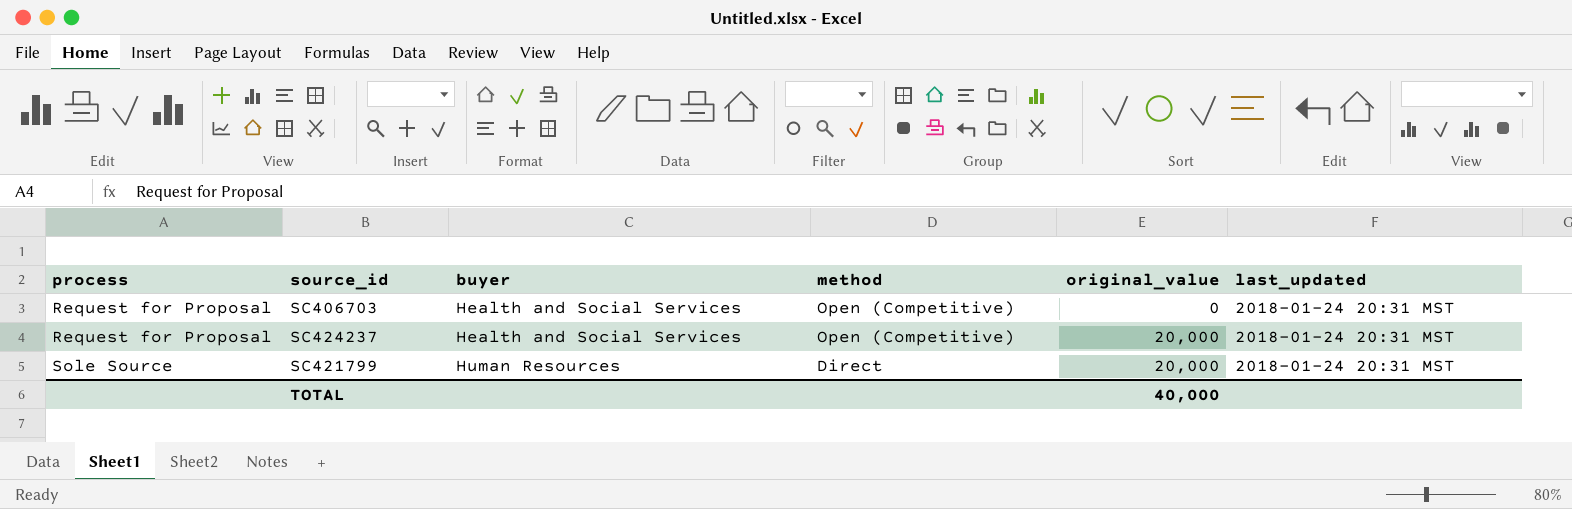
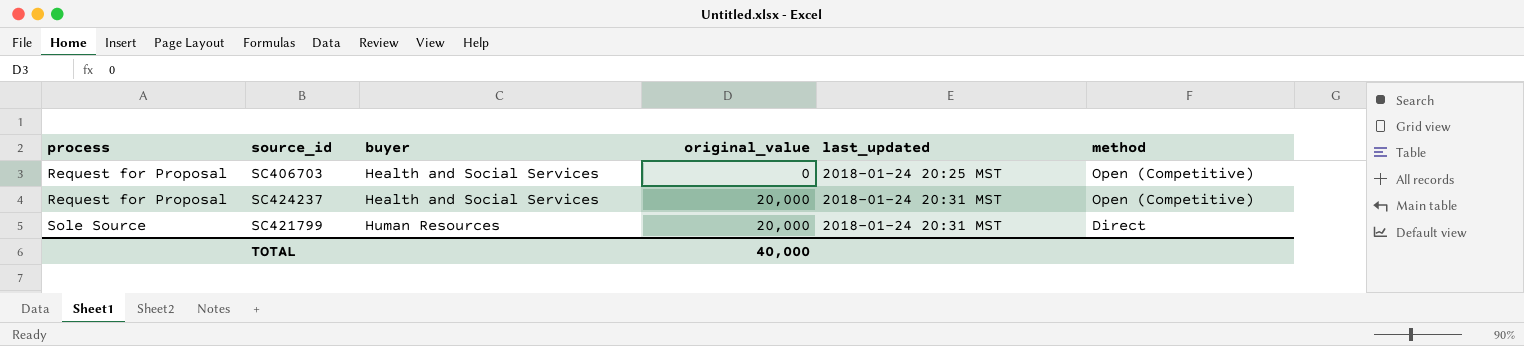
column method | position: 4 -> 6
SC406703 | last_updated: 2018-01-24 20:31 MST -> 2018-01-24 20:25 MST

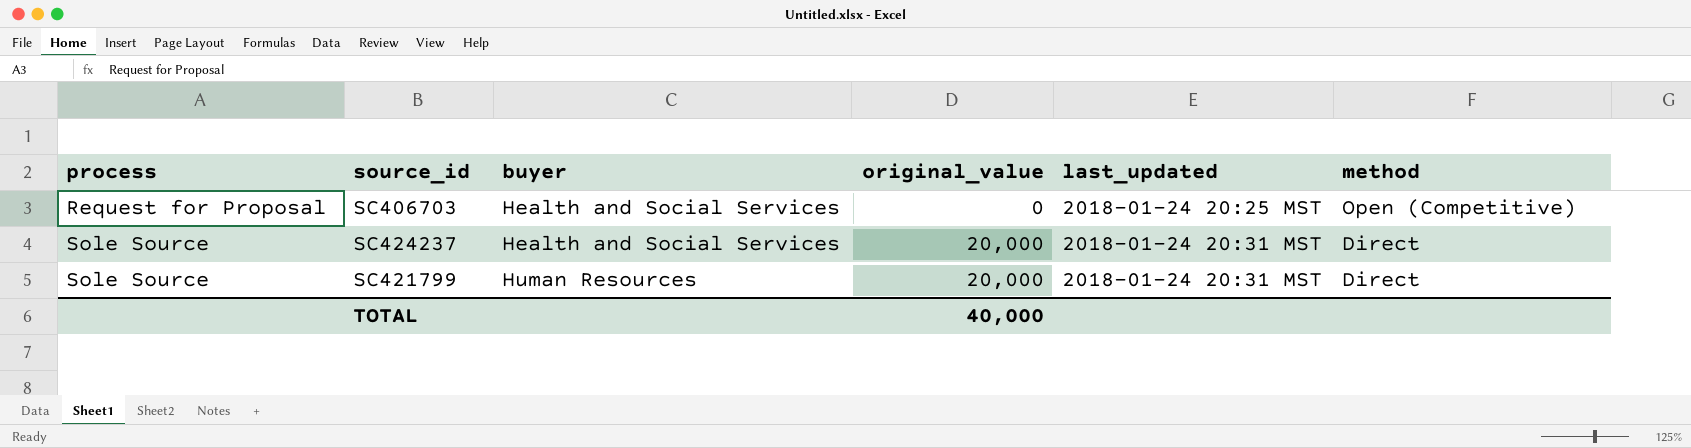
SC424237 | process: Request for Proposal -> Sole Source
SC424237 | method: Open (Competitive) -> Direct

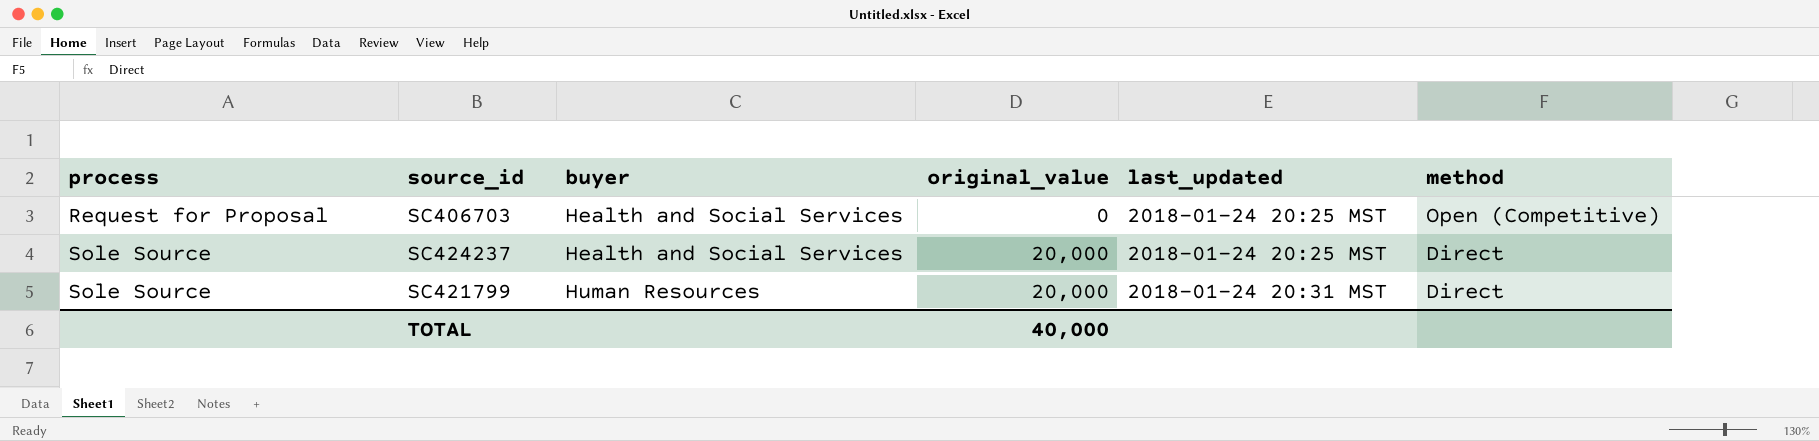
SC424237 | last_updated: 2018-01-24 20:31 MST -> 2018-01-24 20:25 MST

